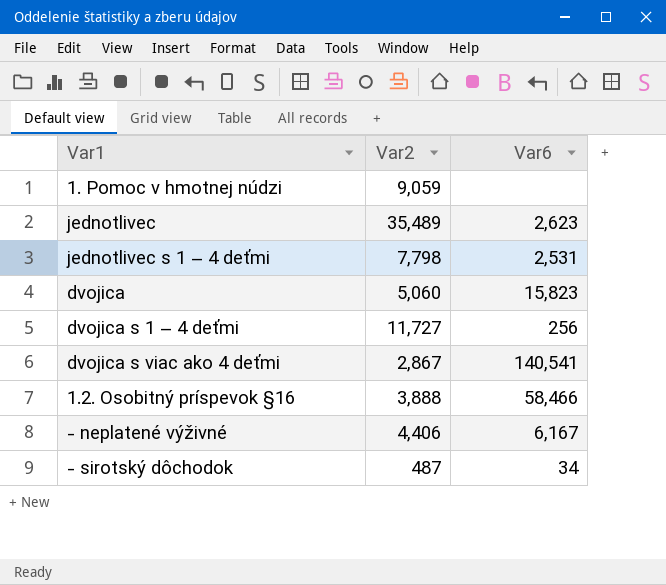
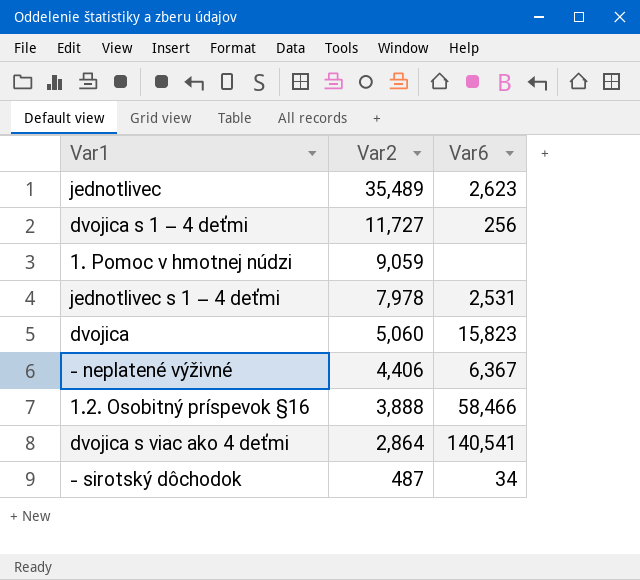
row order: none -> Var2 descending
jednotlivec s 1 – 4 deťmi | Var2: 7,798 -> 7,978
- neplatené výživné | Var6: 6,167 -> 6,367
dvojica s viac ako 4 deťmi | Var2: 2,867 -> 2,864

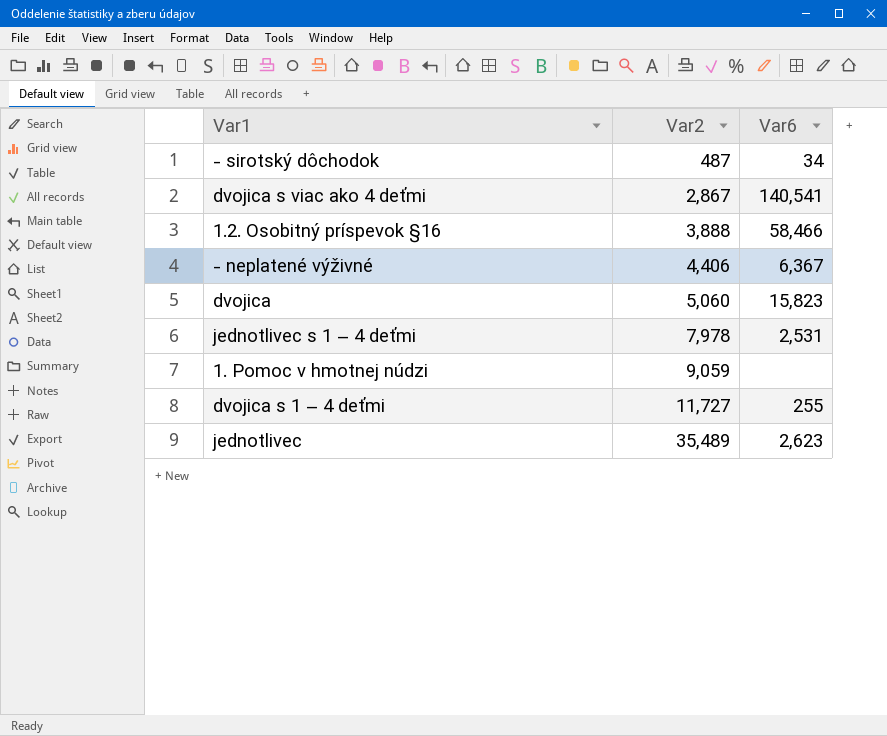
row order: Var2 descending -> Var2 ascending
dvojica s viac ako 4 deťmi | Var2: 2,864 -> 2,867
dvojica s 1 – 4 deťmi | Var6: 256 -> 255

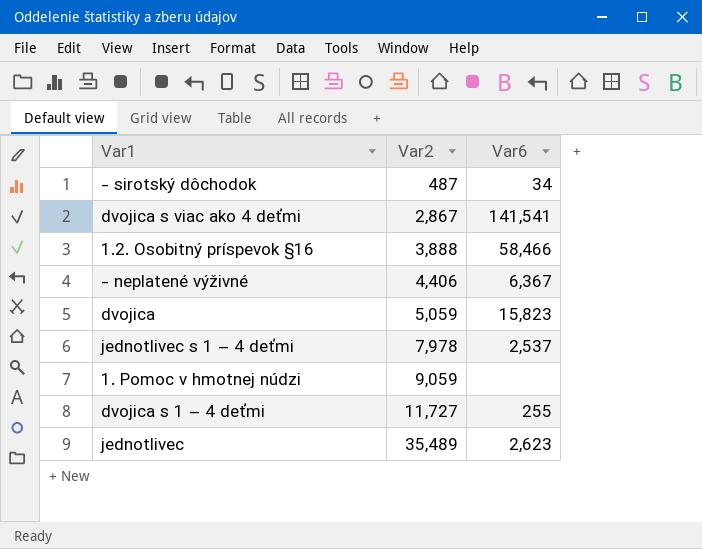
dvojica s viac ako 4 deťmi | Var6: 140,541 -> 141,541
dvojica | Var2: 5,060 -> 5,059
jednotlivec s 1 – 4 deťmi | Var6: 2,531 -> 2,537

